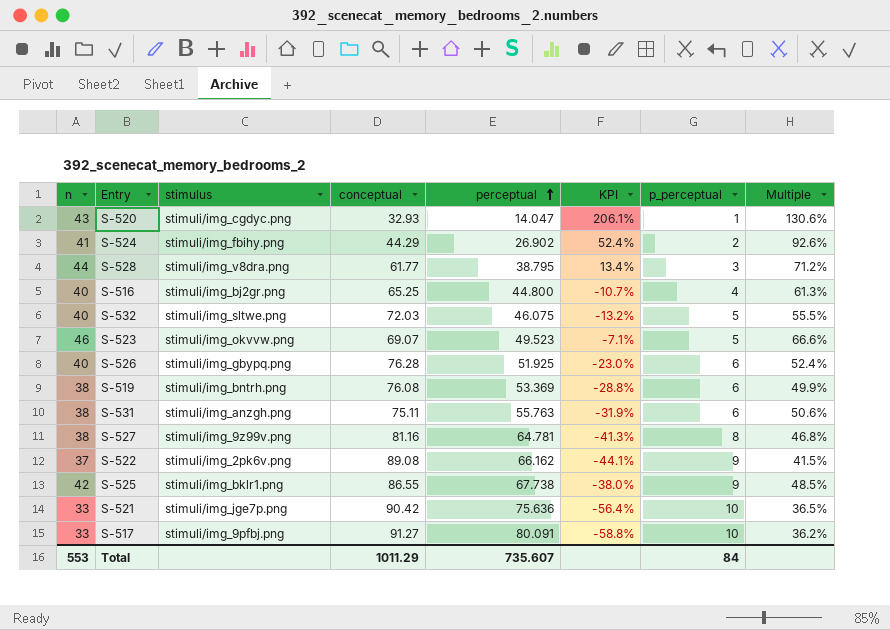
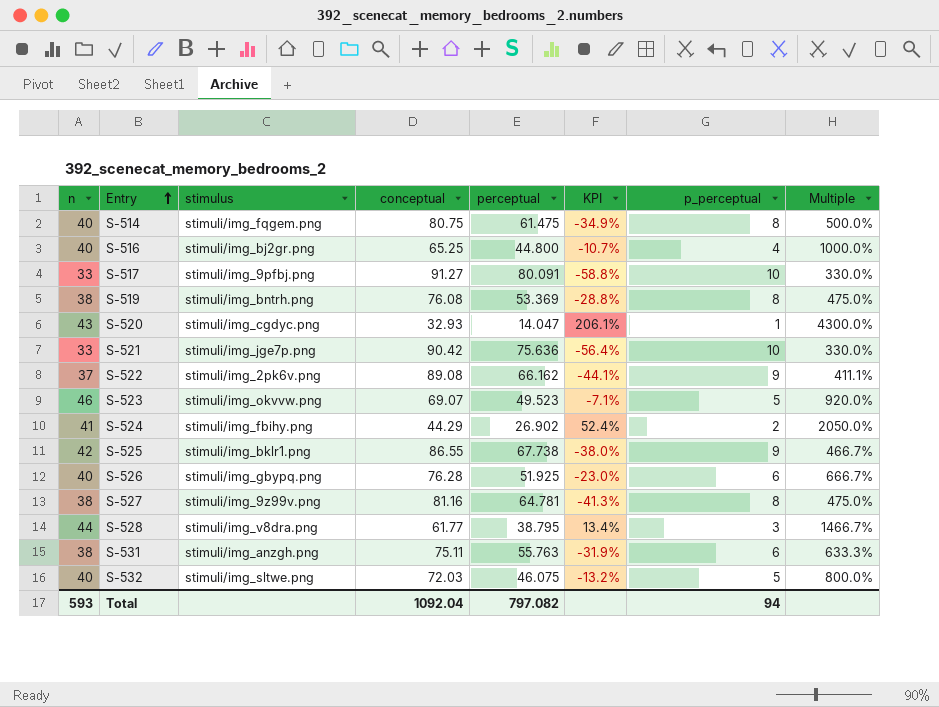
row order: perceptual ascending -> Entry ascending
column Multiple | formula: [n] / [conceptual] -> [n] / [p_perceptual]
row S-514: none -> 40 | stimuli/img_fqgem.png | 80.75 | 61.475 | -34.9% | 8 | 500.0%
S-519 | p_perceptual: 6 -> 8
Total | n: 553 -> 593
Total | conceptual: 1011.29 -> 1092.04
Total | perceptual: 735.607 -> 797.082
Total | p_perceptual: 84 -> 94

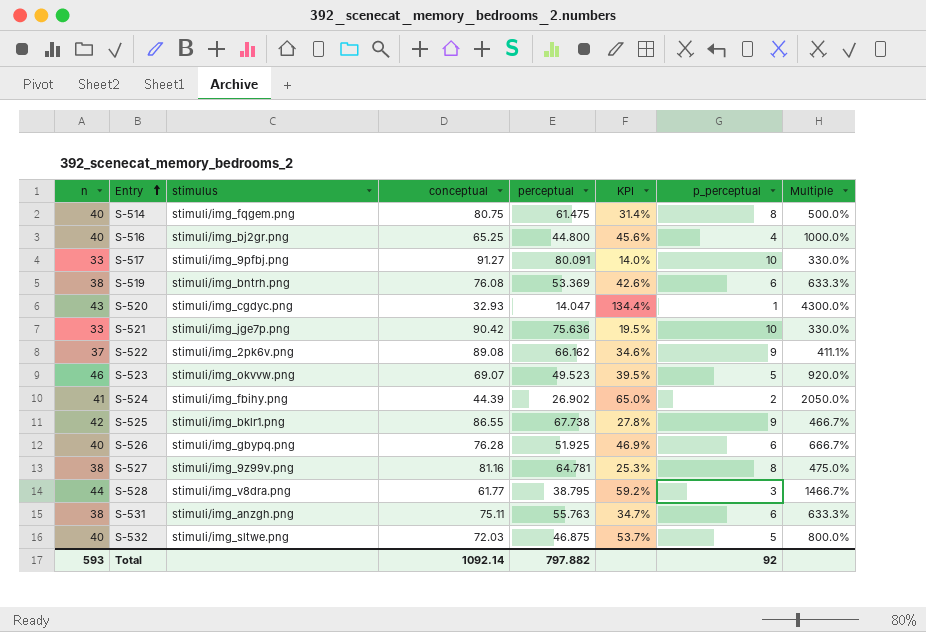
column KPI | formula: ([n] - [perceptual]) / [perceptual] -> ([conceptual] - [perceptual]) / [perceptual]
S-519 | p_perceptual: 8 -> 6
S-519 | Multiple: 475.0% -> 633.3%
S-524 | conceptual: 44.29 -> 44.39
S-532 | perceptual: 46.075 -> 46.875
Total | conceptual: 1092.04 -> 1092.14
Total | perceptual: 797.082 -> 797.882
Total | p_perceptual: 94 -> 92

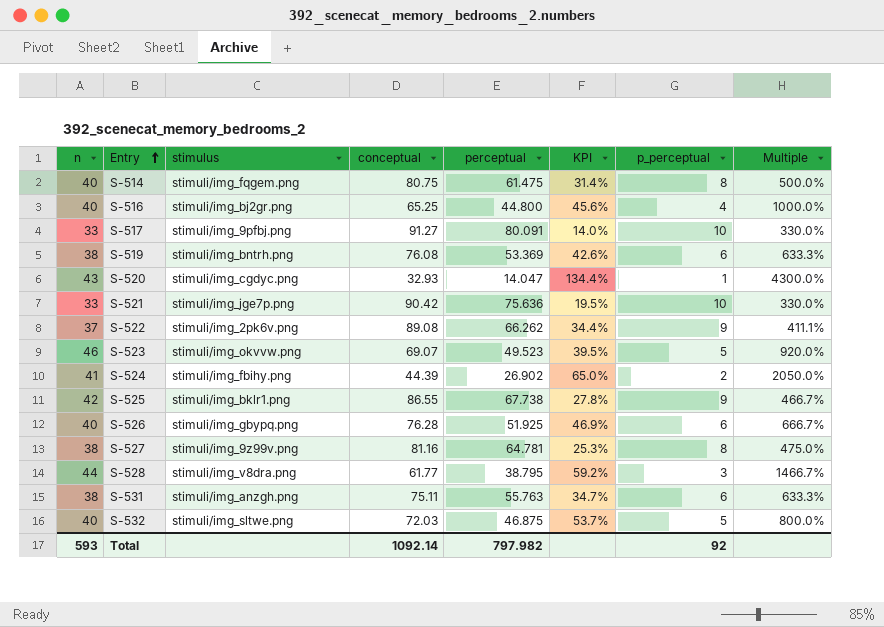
S-522 | perceptual: 66.162 -> 66.262
S-522 | KPI: 34.6% -> 34.4%
Total | perceptual: 797.882 -> 797.982

